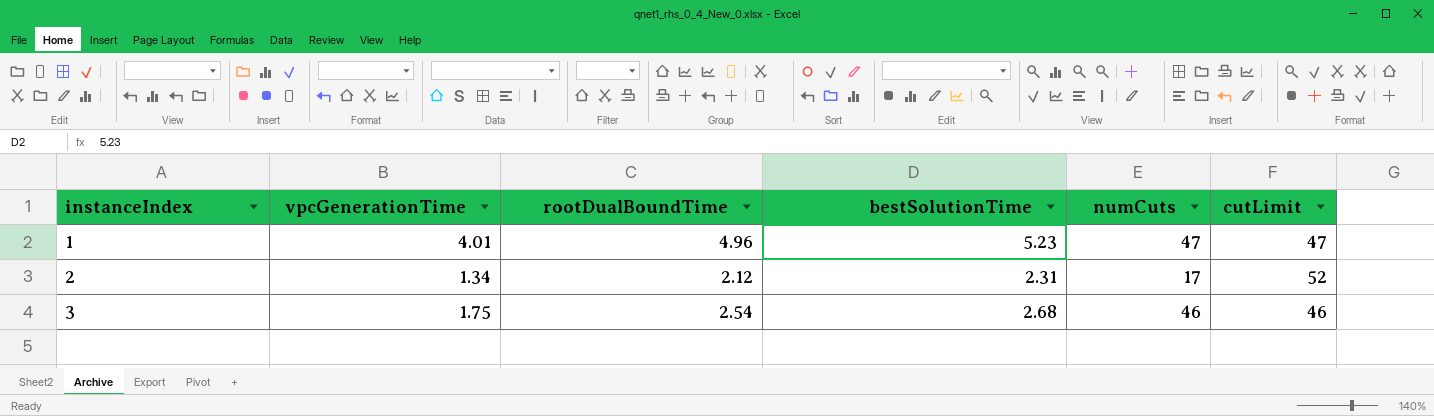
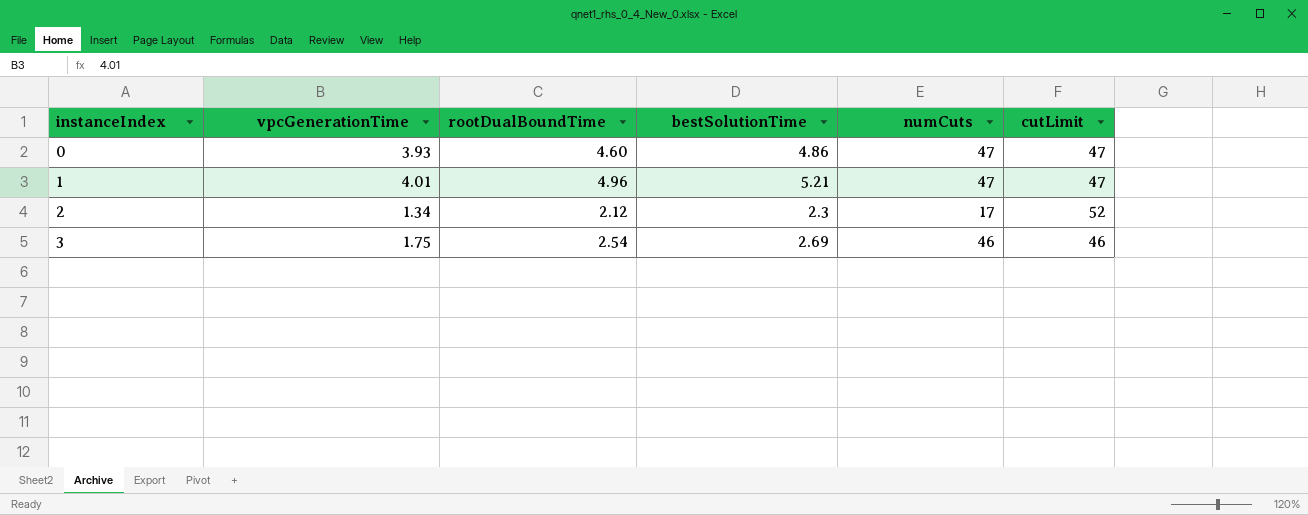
row 0: none -> 3.93 | 4.60 | 4.86 | 47 | 47
1 | bestSolutionTime: 5.23 -> 5.21
2 | bestSolutionTime: 2.31 -> 2.3
3 | bestSolutionTime: 2.68 -> 2.69

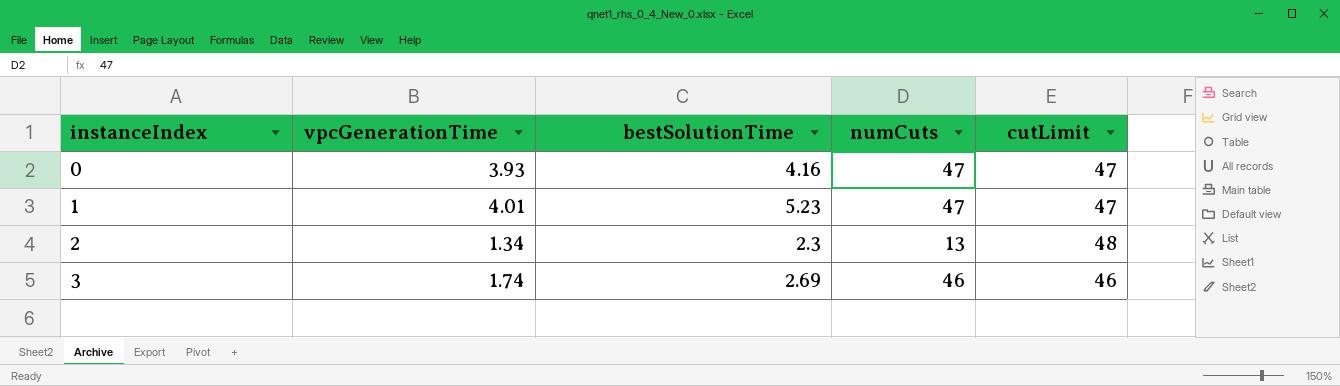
column rootDualBoundTime | position: 3 -> none
0 | bestSolutionTime: 4.86 -> 4.16
1 | bestSolutionTime: 5.21 -> 5.23
2 | numCuts: 17 -> 13
2 | cutLimit: 52 -> 48
3 | vpcGenerationTime: 1.75 -> 1.74

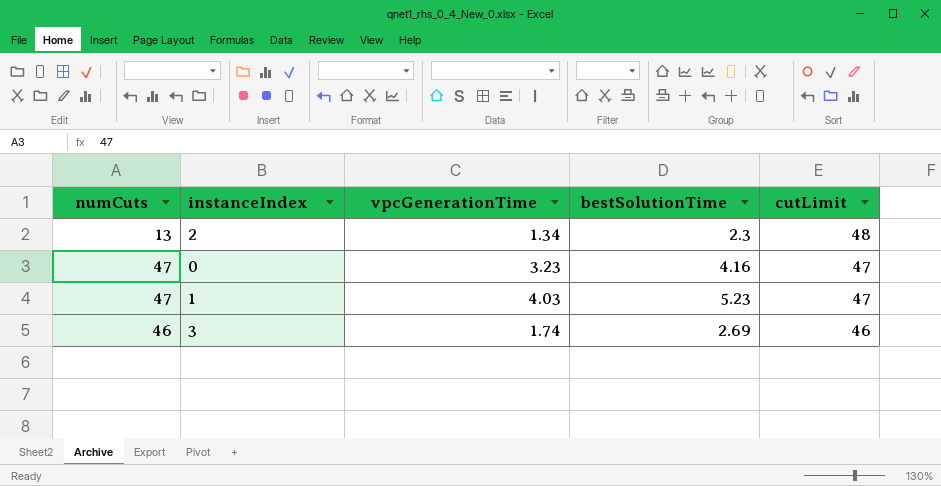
row order: instanceIndex ascending -> cutLimit descending
column numCuts | position: 4 -> 1
0 | vpcGenerationTime: 3.93 -> 3.23
1 | vpcGenerationTime: 4.01 -> 4.03

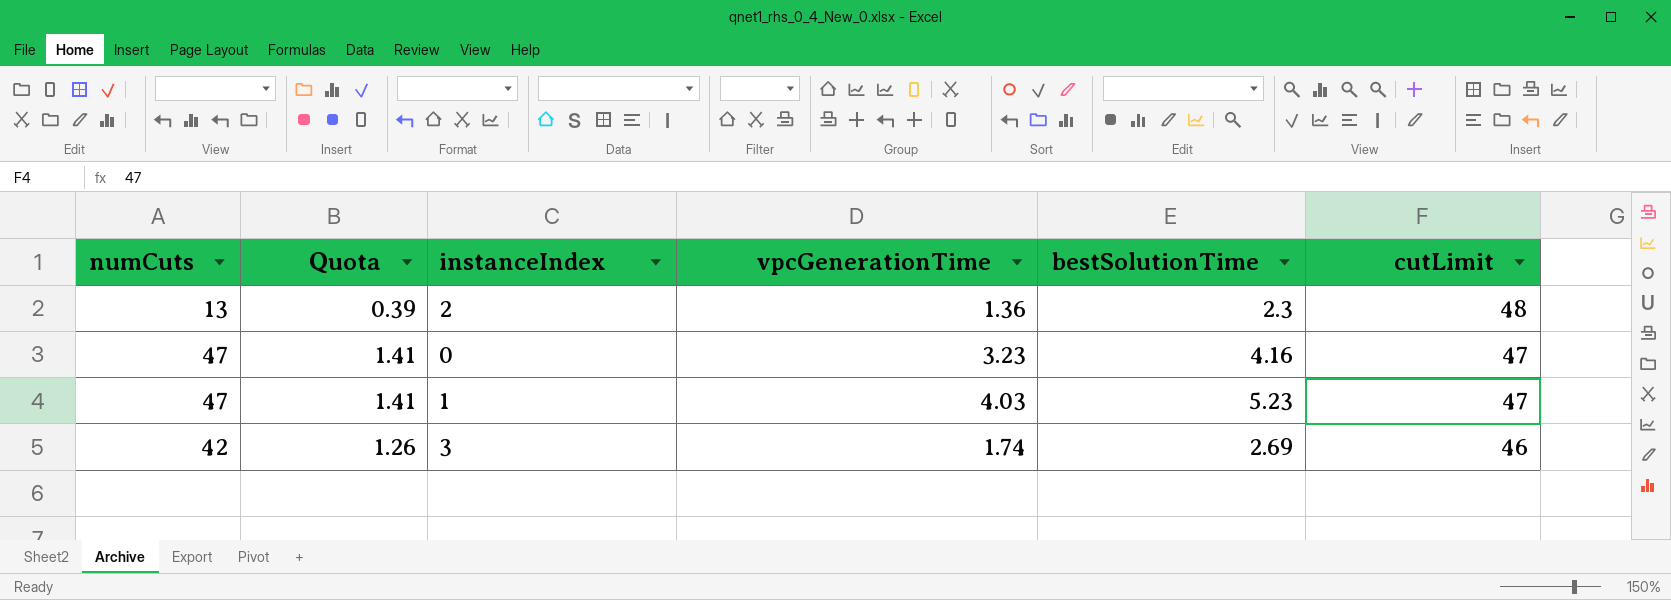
column Quota | formula: none -> [numCuts] * 0.03
2 | vpcGenerationTime: 1.34 -> 1.36
3 | numCuts: 46 -> 42

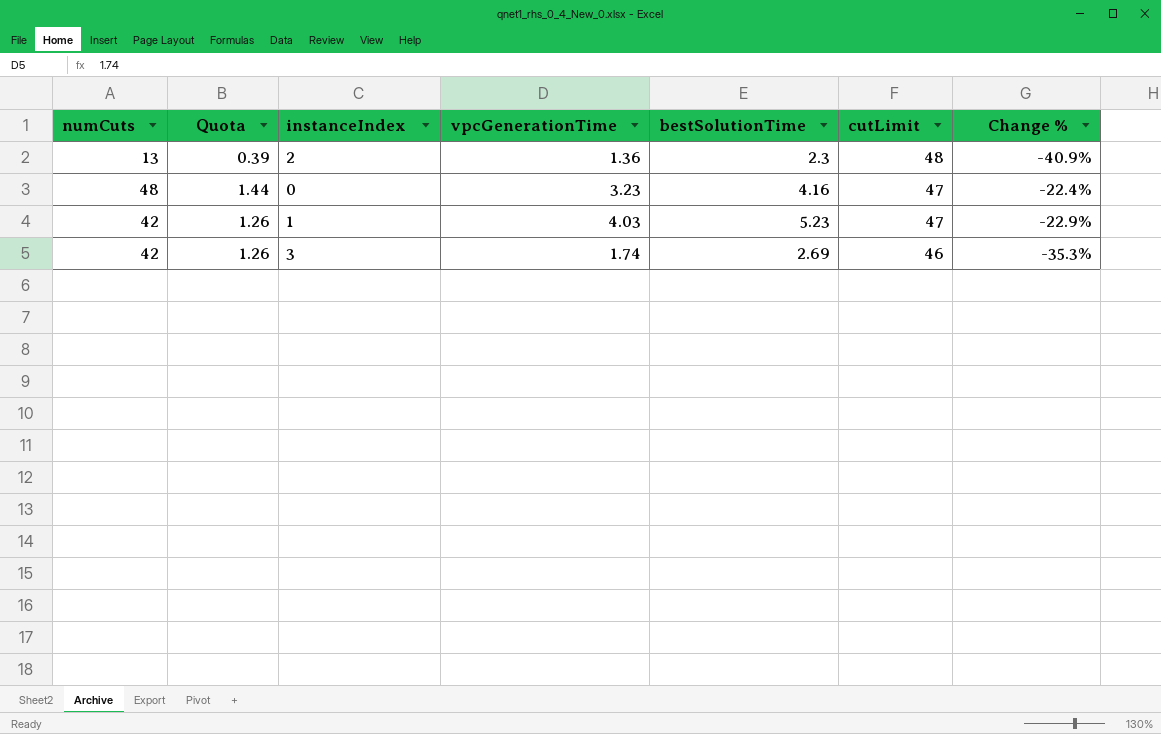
column Change % | formula: none -> ([vpcGenerationTime] - [bestSolutionTime]) / [bestSolutionTime]
0 | numCuts: 47 -> 48
0 | Quota: 1.41 -> 1.44
1 | numCuts: 47 -> 42
1 | Quota: 1.41 -> 1.26

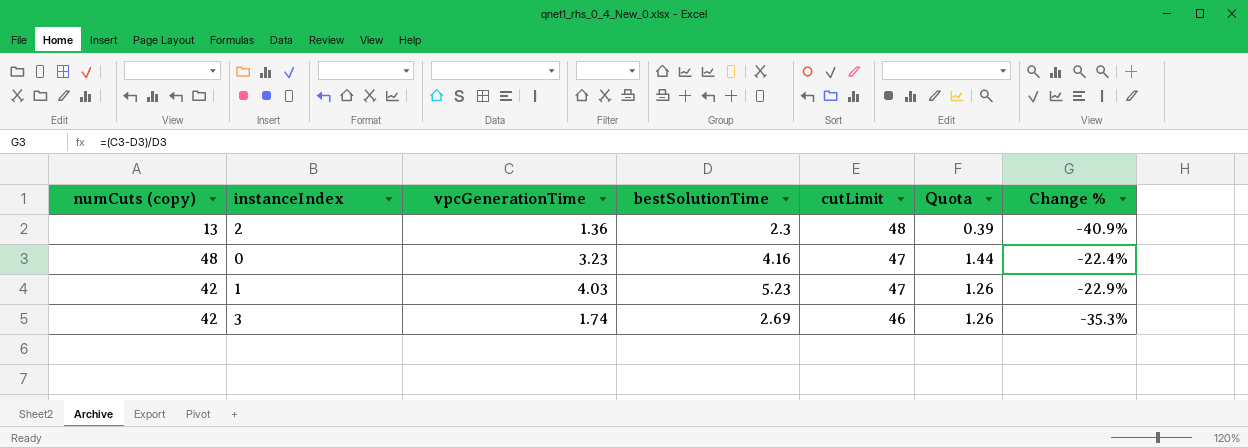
column name: numCuts -> numCuts (copy)
column Quota | position: 2 -> 6

